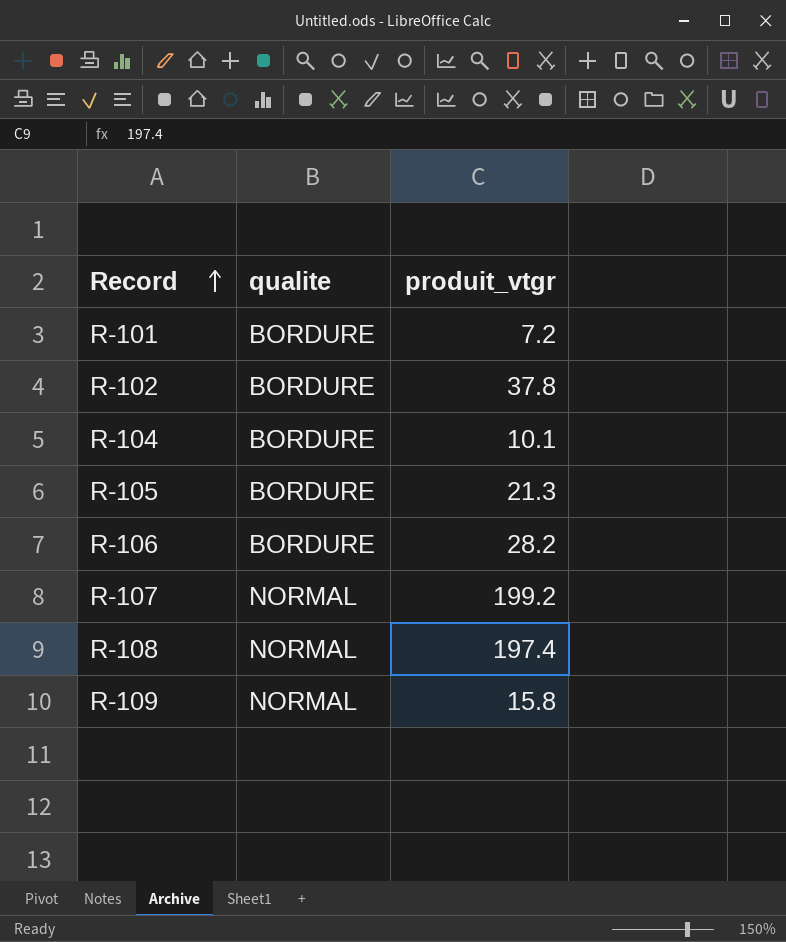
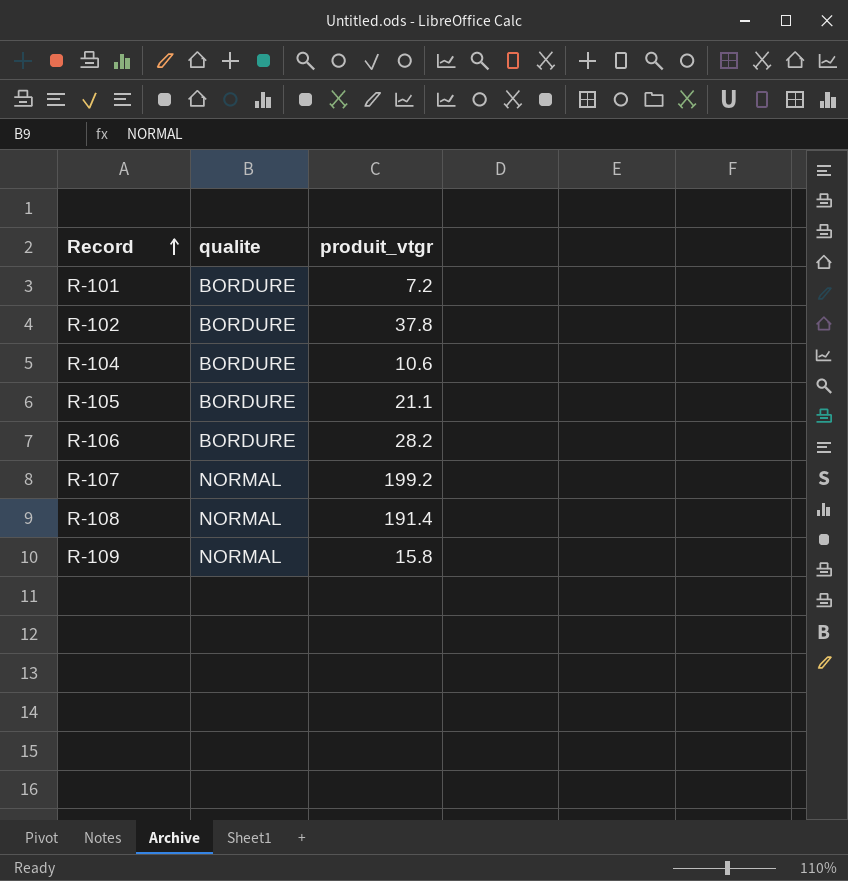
R-104 | produit_vtgr: 10.1 -> 10.6
R-105 | produit_vtgr: 21.3 -> 21.1
R-108 | produit_vtgr: 197.4 -> 191.4

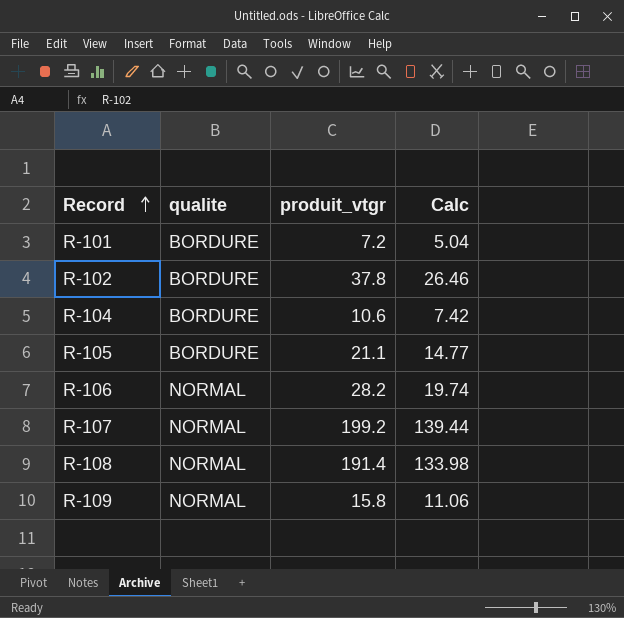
column Calc | formula: none -> [produit_vtgr] * 0.7
R-106 | qualite: BORDURE -> NORMAL

